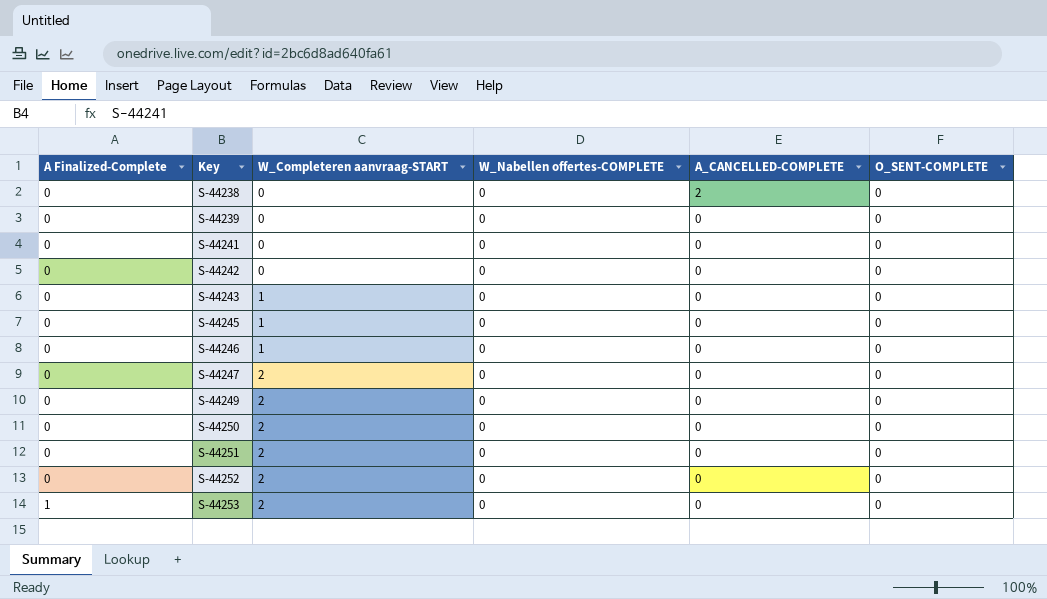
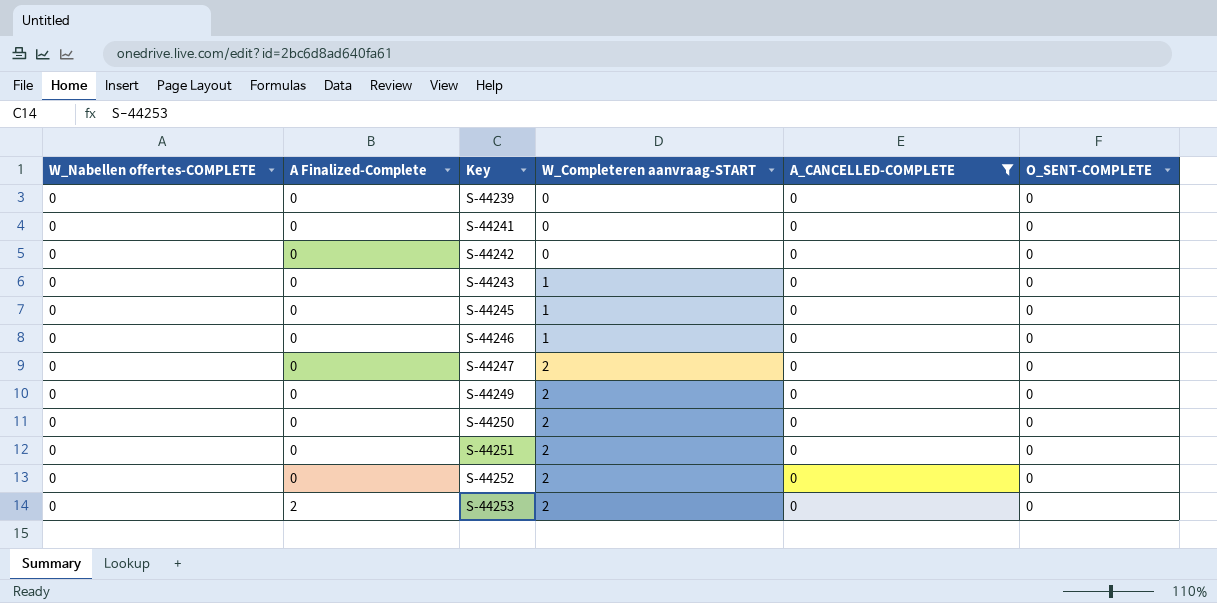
filter: none -> A_CANCELLED-COMPLETE = 0
column W_Nabellen offertes-COMPLETE | position: 4 -> 1
S-44253 | A Finalized-Complete: 1 -> 2

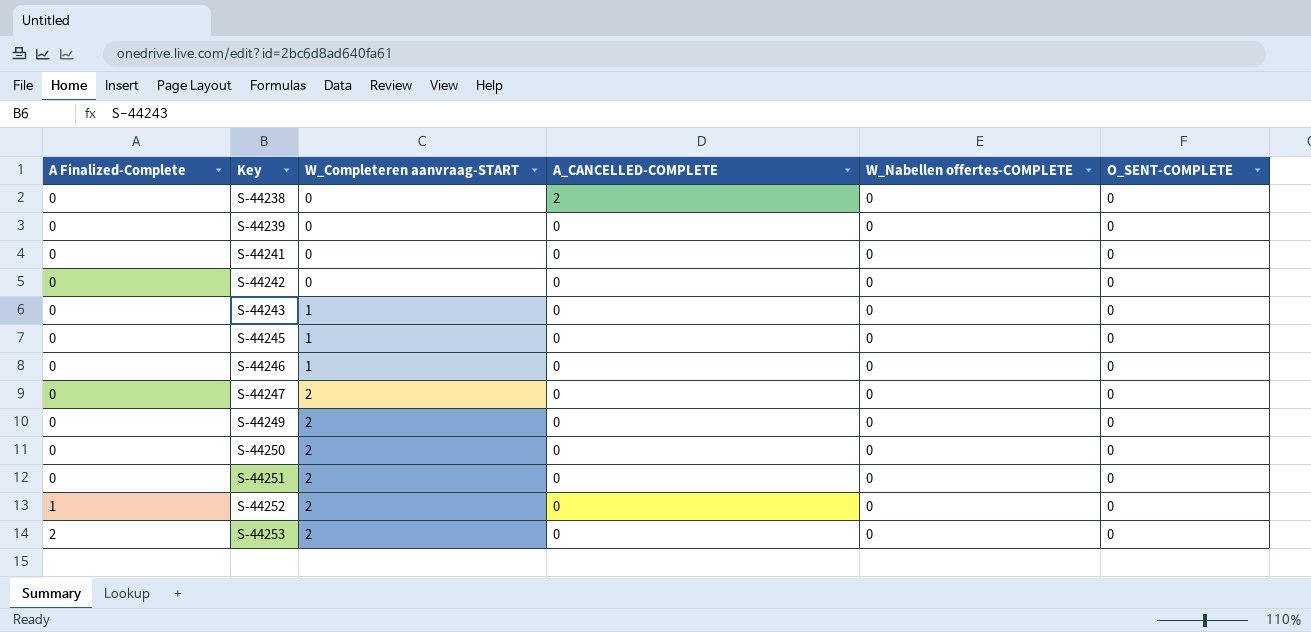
filter: A_CANCELLED-COMPLETE = 0 -> none
column W_Nabellen offertes-COMPLETE | position: 1 -> 5
S-44252 | A Finalized-Complete: 0 -> 1

